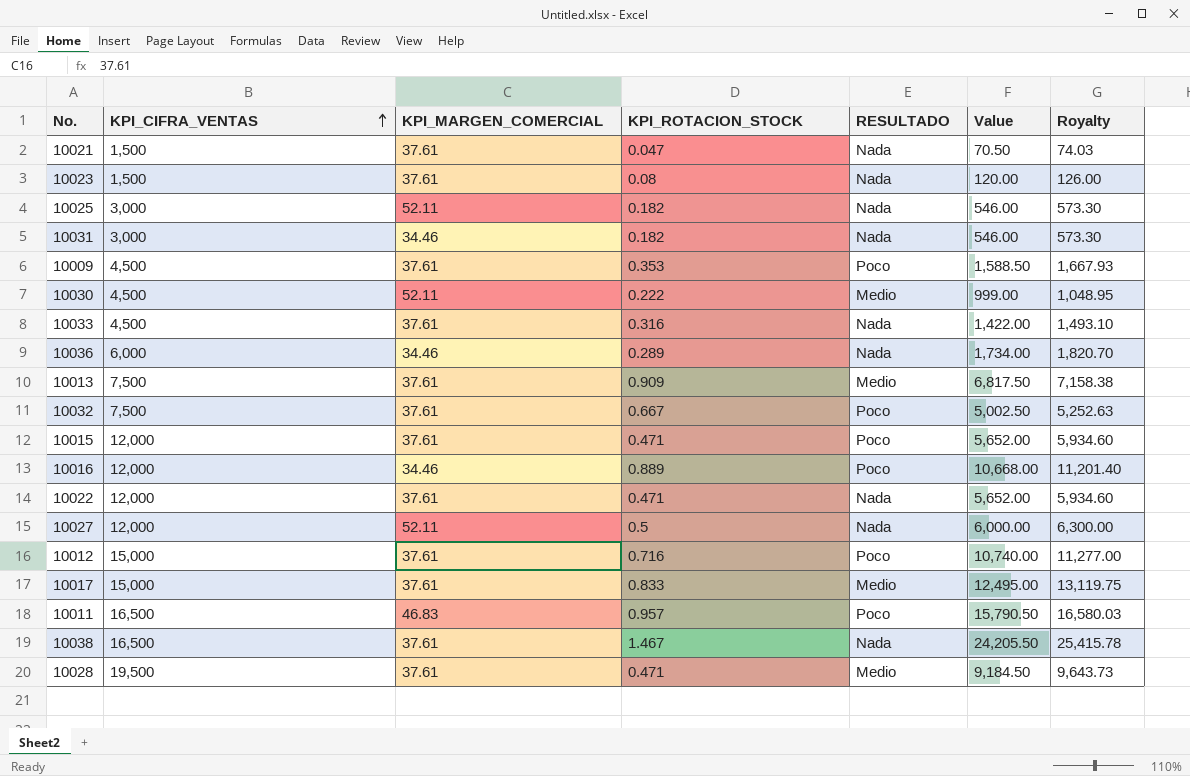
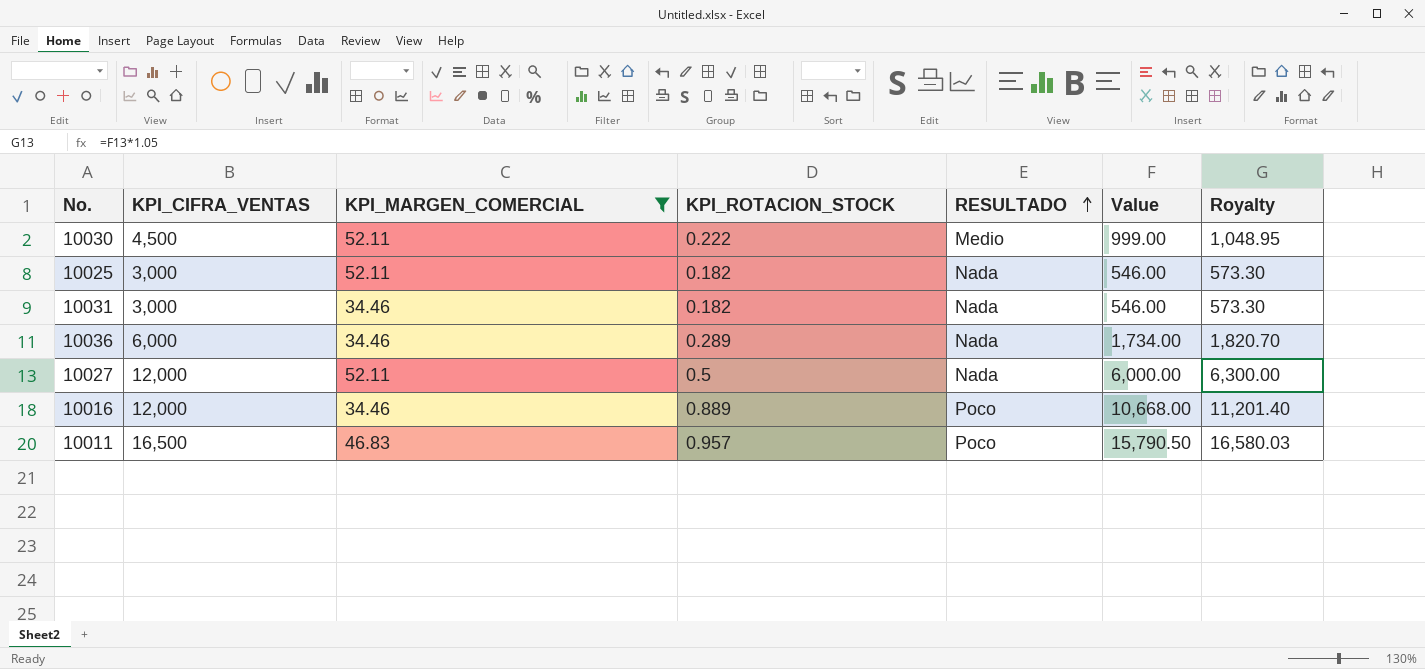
filter: none -> KPI_MARGEN_COMERCIAL != 37.61
row order: KPI_CIFRA_VENTAS ascending -> RESULTADO ascending

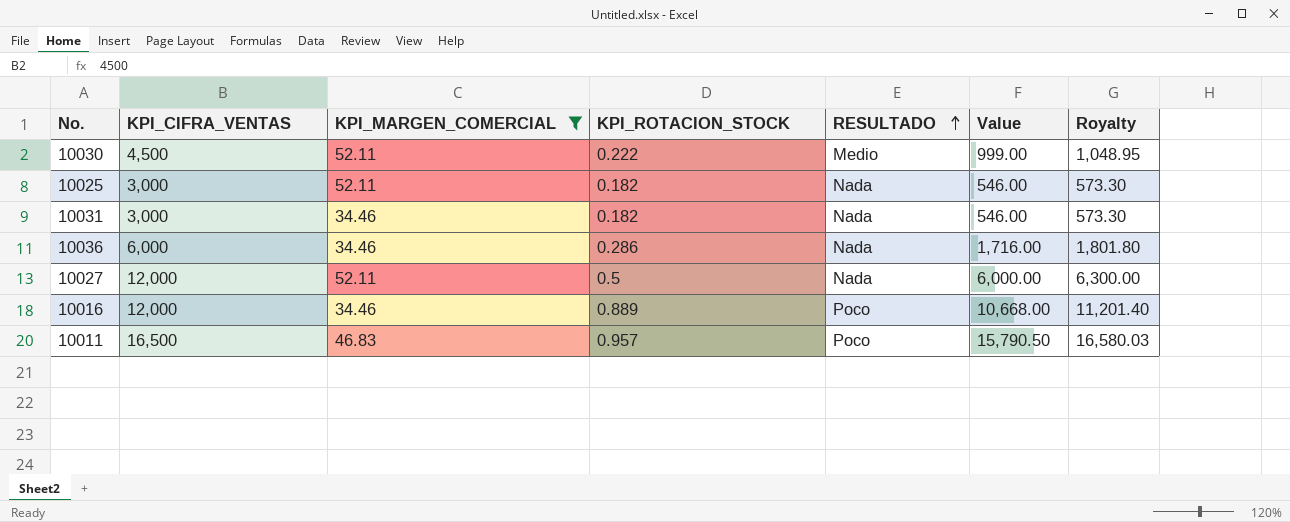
10036 | KPI_ROTACION_STOCK: 0.289 -> 0.286
10036 | Value: 1,734.00 -> 1,716.00
10036 | Royalty: 1,820.70 -> 1,801.80

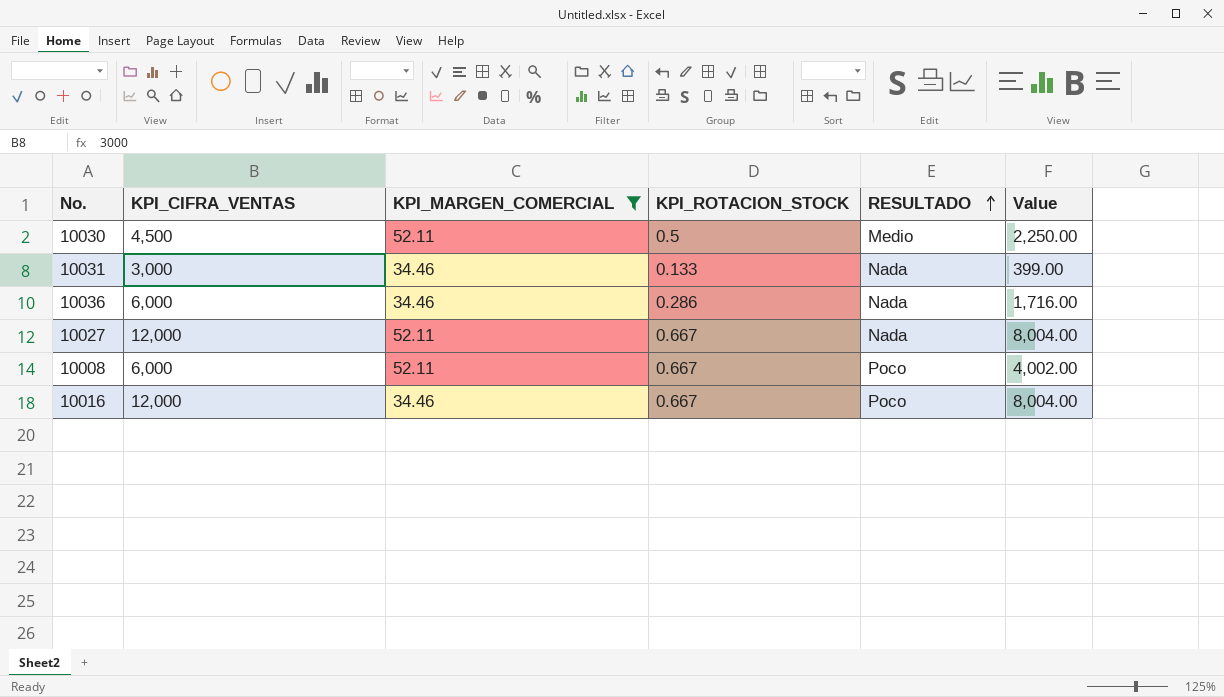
column Royalty | formula: [Value] * 1.05 -> none
row 10025: 3,000 | 52.11 | 0.182 | Nada | 546.00 | 573.30 -> none
row 10011: 16,500 | 46.83 | 0.957 | Poco | 15,790.50 | 16,580.03 -> none
10030 | KPI_ROTACION_STOCK: 0.222 -> 0.5
10030 | Value: 999.00 -> 2,250.00
10031 | KPI_ROTACION_STOCK: 0.182 -> 0.133
10031 | Value: 546.00 -> 399.00
10027 | KPI_ROTACION_STOCK: 0.5 -> 0.667
10027 | Value: 6,000.00 -> 8,004.00
row 10008: none -> 6,000 | 52.11 | 0.667 | Poco | 4,002.00
10016 | KPI_ROTACION_STOCK: 0.889 -> 0.667
10016 | Value: 10,668.00 -> 8,004.00

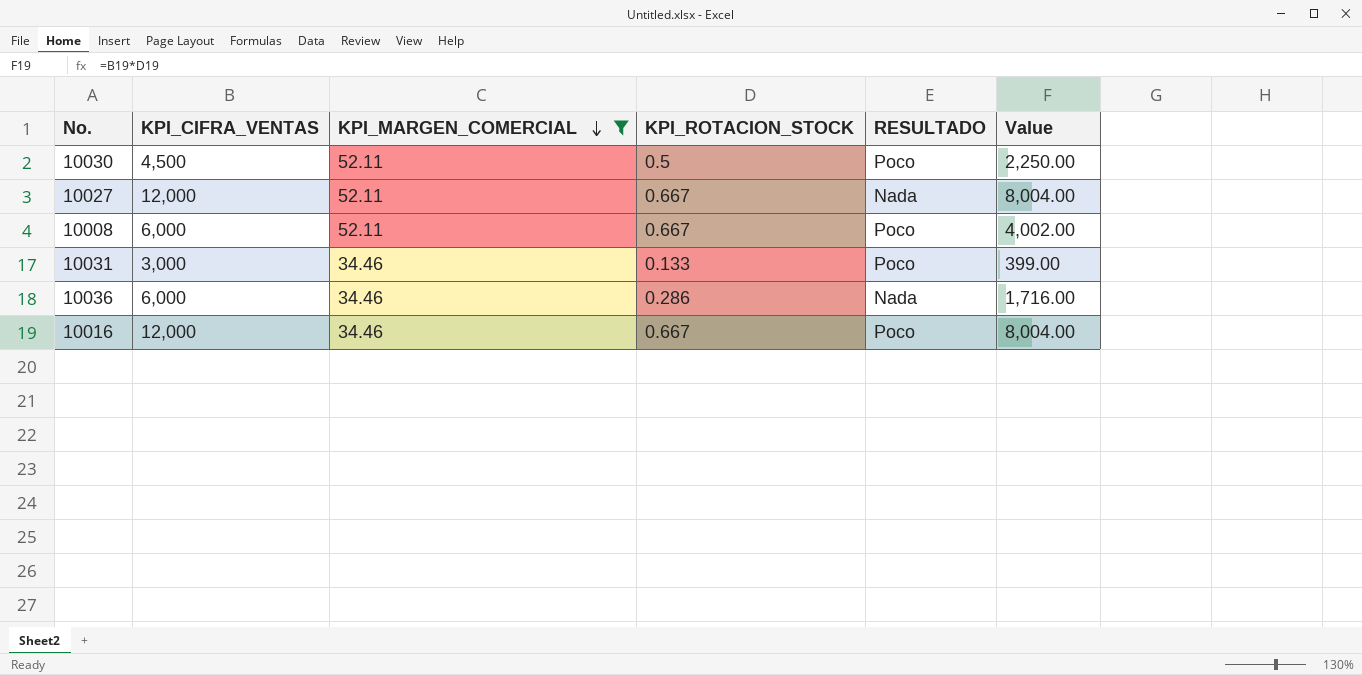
row order: RESULTADO ascending -> KPI_MARGEN_COMERCIAL descending
10030 | RESULTADO: Medio -> Poco
10031 | RESULTADO: Nada -> Poco

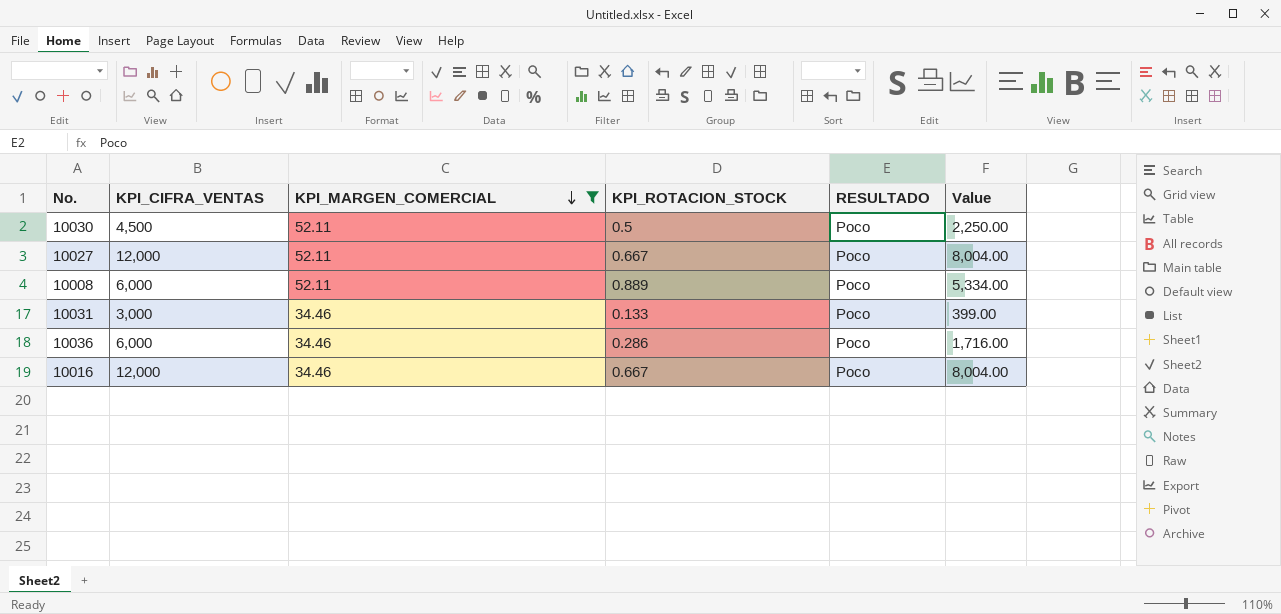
10027 | RESULTADO: Nada -> Poco
10008 | KPI_ROTACION_STOCK: 0.667 -> 0.889
10008 | Value: 4,002.00 -> 5,334.00
10036 | RESULTADO: Nada -> Poco

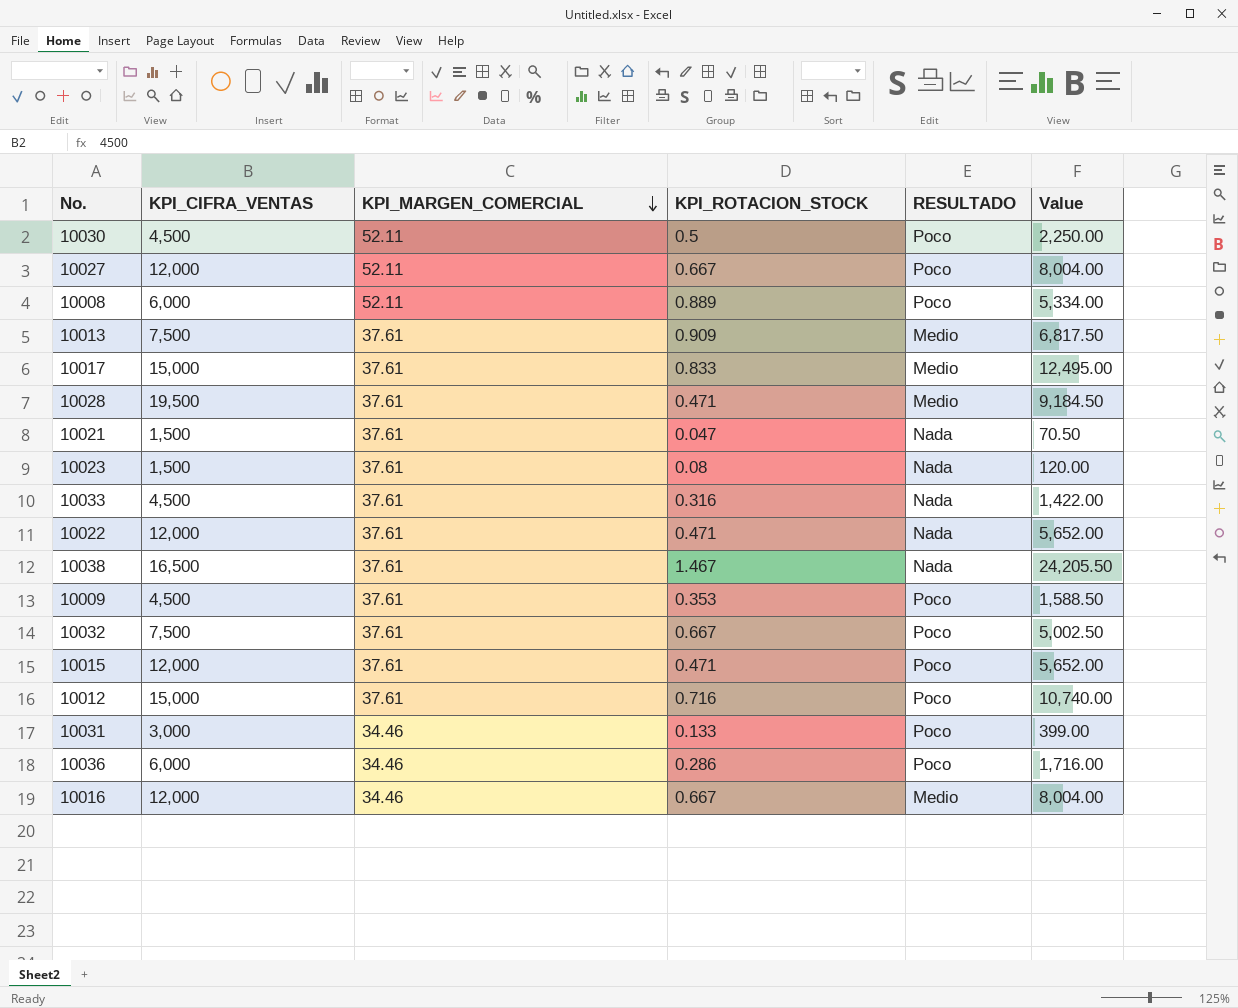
filter: KPI_MARGEN_COMERCIAL != 37.61 -> none
10016 | RESULTADO: Poco -> Medio

